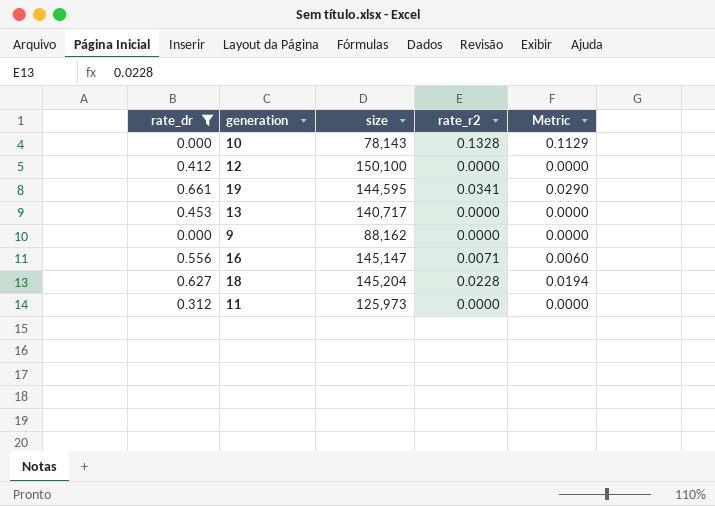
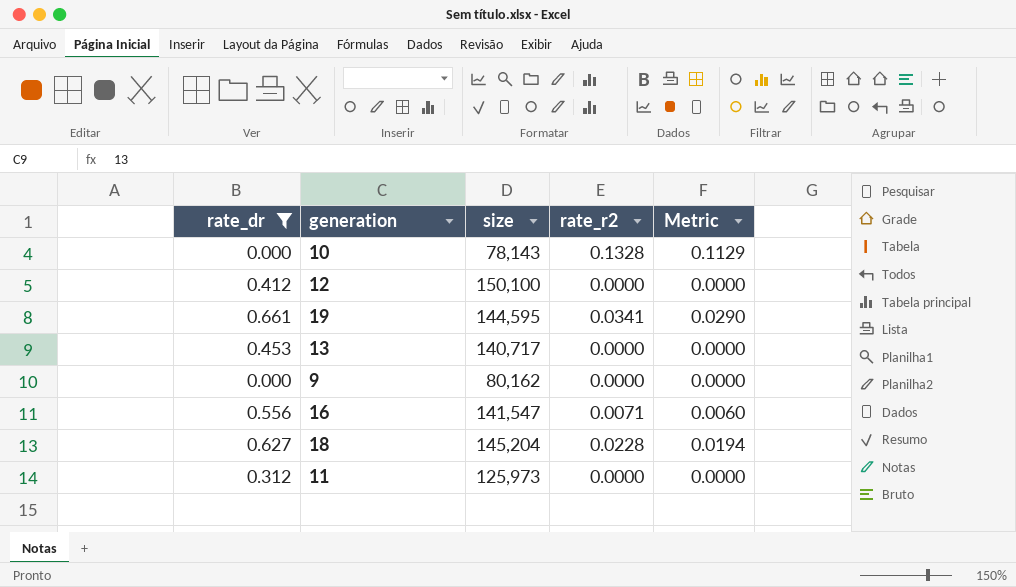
9 | size: 88,162 -> 80,162
16 | size: 145,147 -> 141,547

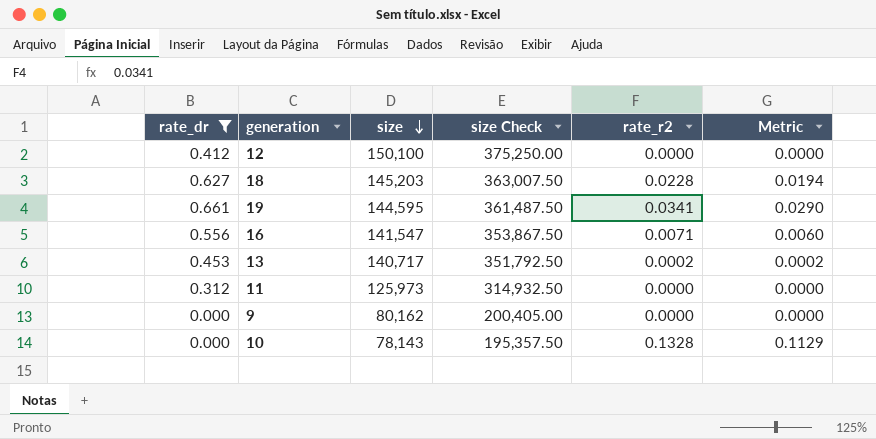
row order: none -> size descending
column size Check | formula: none -> [size] * 2.5
18 | size: 145,204 -> 145,203
13 | rate_r2: 0.0000 -> 0.0002
13 | Metric: 0.0000 -> 0.0002

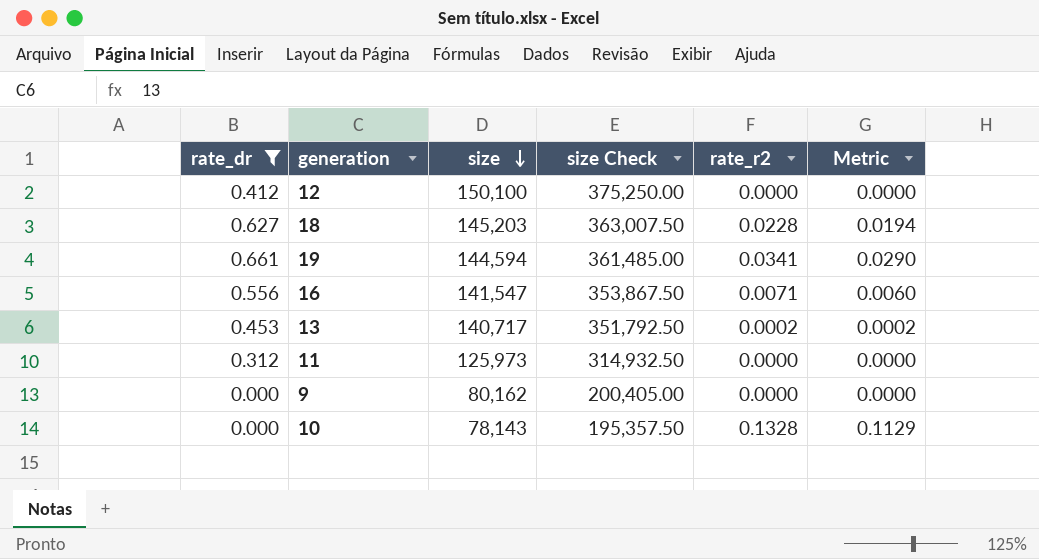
19 | size: 144,595 -> 144,594
19 | size Check: 361,487.50 -> 361,485.00

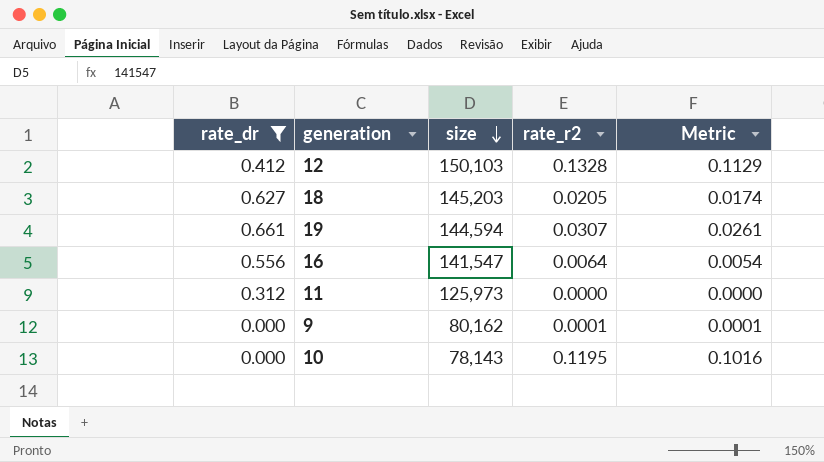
column size Check | formula: [size] * 2.5 -> none
row 13: 0.453 | 140,717 | 351,792.50 | 0.0002 | 0.0002 -> none
12 | size: 150,100 -> 150,103
12 | rate_r2: 0.0000 -> 0.1328
12 | Metric: 0.0000 -> 0.1129
18 | rate_r2: 0.0228 -> 0.0205
18 | Metric: 0.0194 -> 0.0174
19 | rate_r2: 0.0341 -> 0.0307
19 | Metric: 0.0290 -> 0.0261
16 | rate_r2: 0.0071 -> 0.0064
16 | Metric: 0.0060 -> 0.0054
9 | rate_r2: 0.0000 -> 0.0001
9 | Metric: 0.0000 -> 0.0001
10 | rate_r2: 0.1328 -> 0.1195
10 | Metric: 0.1129 -> 0.1016

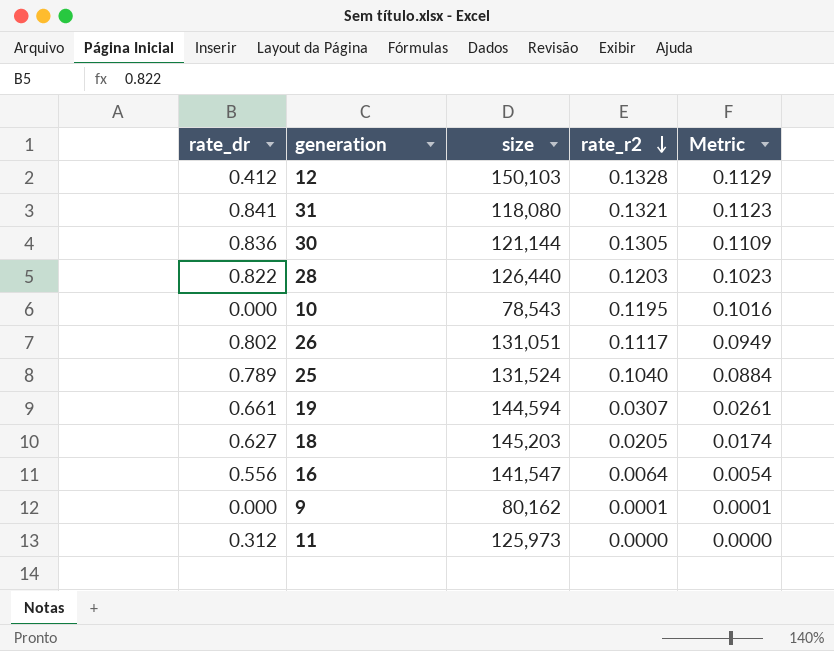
filter: rate_dr <= 0.661 -> none
row order: size descending -> rate_r2 descending
10 | size: 78,143 -> 78,543

